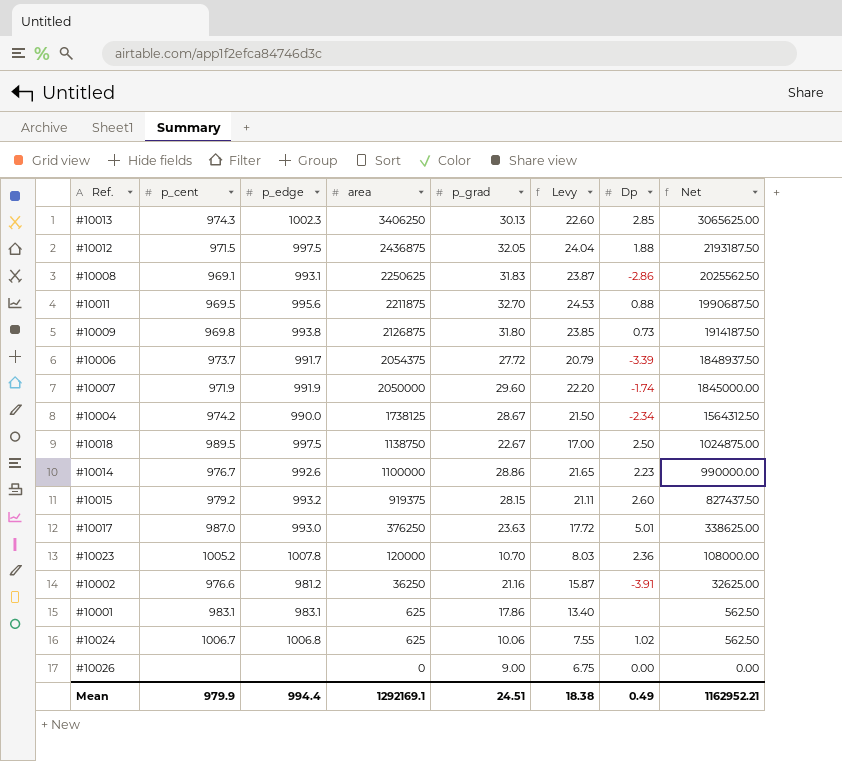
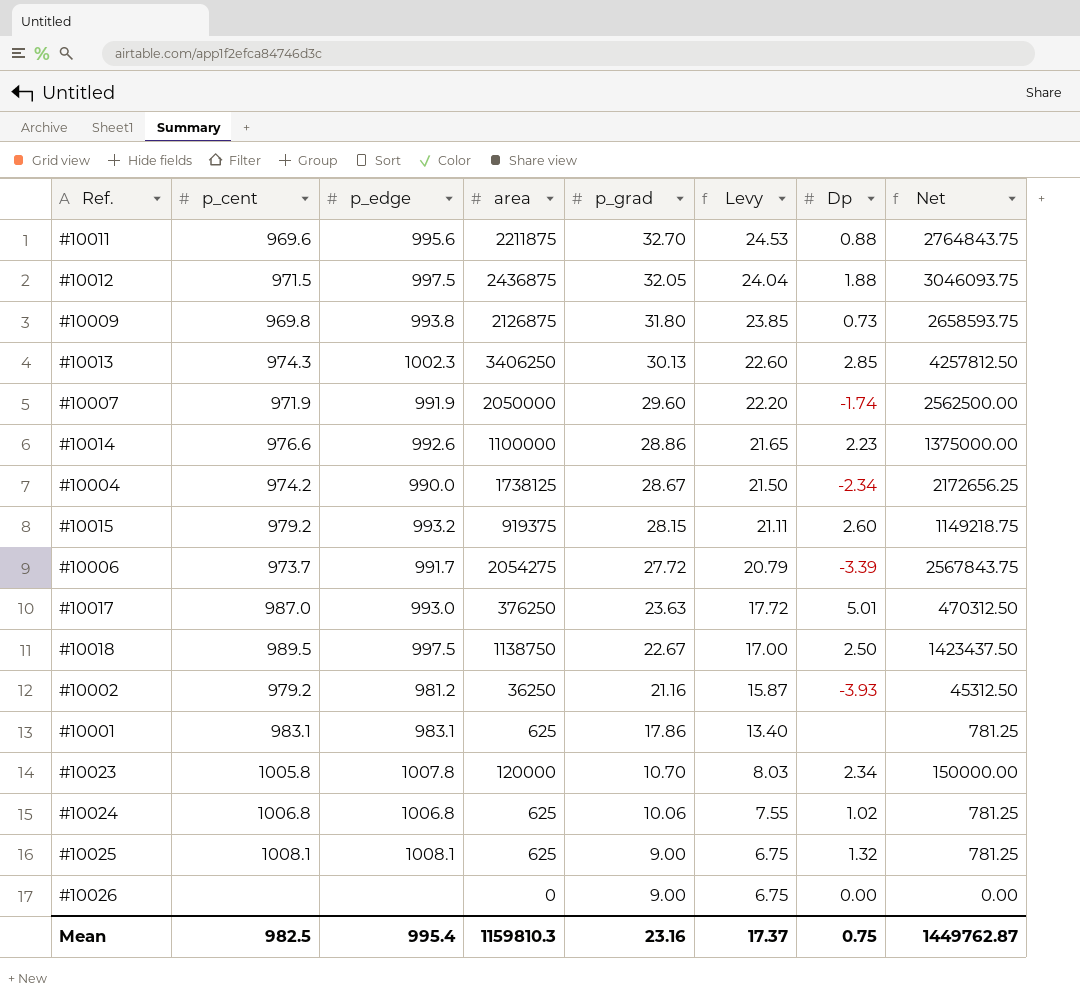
row order: area descending -> p_grad descending
column Net | formula: [area] * 0.9 -> [area] * 1.25
row #10008: 969.1 | 993.1 | 2250625 | 31.83 | 23.87 | -2.86 | 2025562.50 -> none
#10011 | p_cent: 969.5 -> 969.6
#10014 | p_cent: 976.7 -> 976.6
#10006 | area: 2054375 -> 2054275
#10002 | p_cent: 976.6 -> 979.2
#10002 | Dp: -3.91 -> -3.93
#10023 | p_cent: 1005.2 -> 1005.8
#10023 | Dp: 2.36 -> 2.34
#10024 | p_cent: 1006.7 -> 1006.8
row #10025: none -> 1008.1 | 1008.1 | 625 | 9.00 | 6.75 | 1.32 | 781.25
Mean | p_cent: 979.9 -> 982.5
Mean | p_edge: 994.4 -> 995.4
Mean | area: 1292169.1 -> 1159810.3
Mean | p_grad: 24.51 -> 23.16
Mean | Levy: 18.38 -> 17.37
Mean | Dp: 0.49 -> 0.75
Mean | Net: 1162952.21 -> 1449762.87

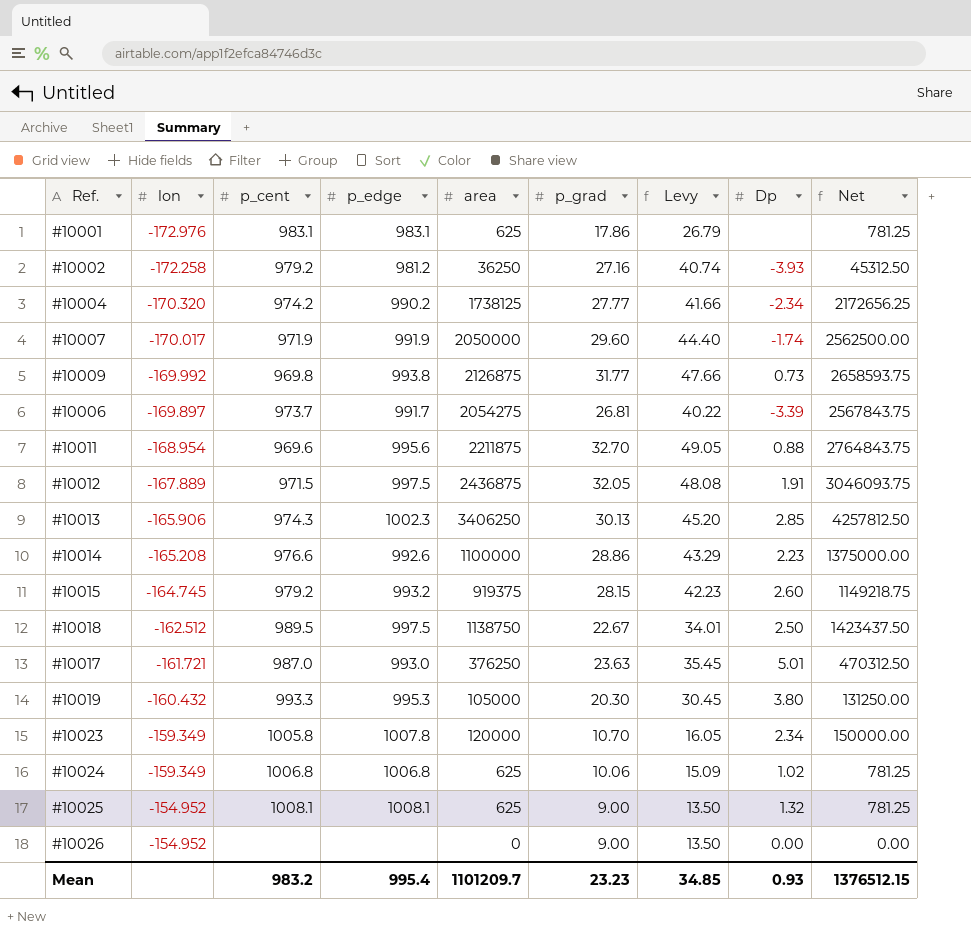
row order: p_grad descending -> lon ascending
column lon | position: none -> 2
column Levy | formula: [p_grad] * 0.75 -> [p_grad] * 1.5
#10002 | p_grad: 21.16 -> 27.16
#10004 | p_edge: 990.0 -> 990.2
#10004 | p_grad: 28.67 -> 27.77
#10009 | p_grad: 31.80 -> 31.77
#10006 | p_grad: 27.72 -> 26.81
#10012 | Dp: 1.88 -> 1.91
row #10019: none -> -160.432 | 993.3 | 995.3 | 105000 | 20.30 | 30.45 | 3.80 | 131250.00
Mean | p_cent: 982.5 -> 983.2
Mean | area: 1159810.3 -> 1101209.7
Mean | p_grad: 23.16 -> 23.23
Mean | Levy: 17.37 -> 34.85
Mean | Dp: 0.75 -> 0.93
Mean | Net: 1449762.87 -> 1376512.15

